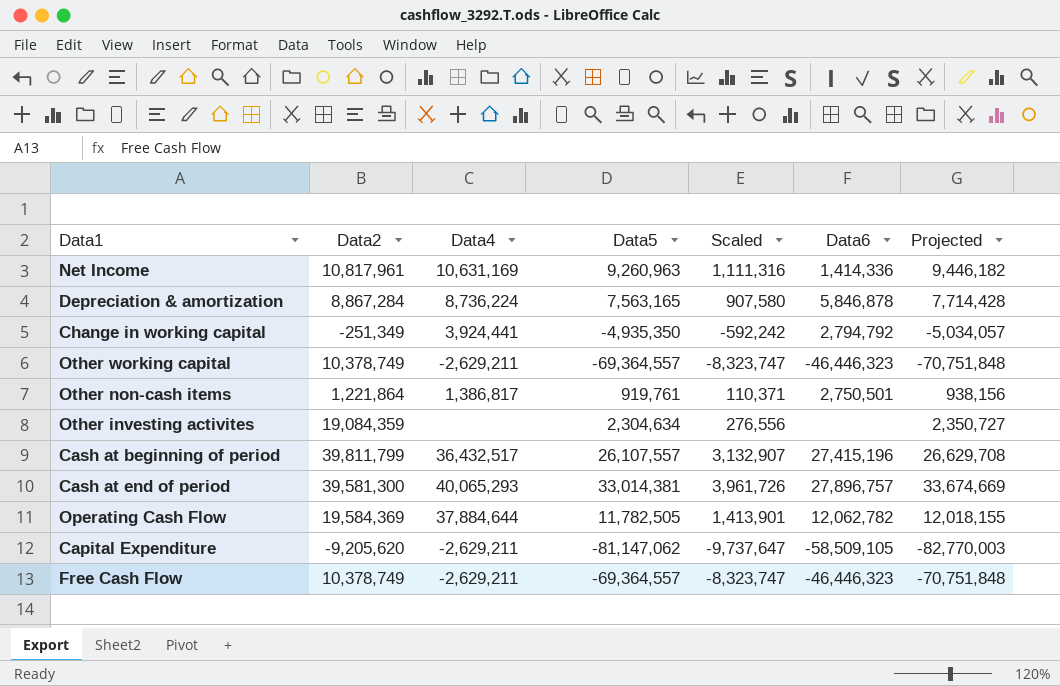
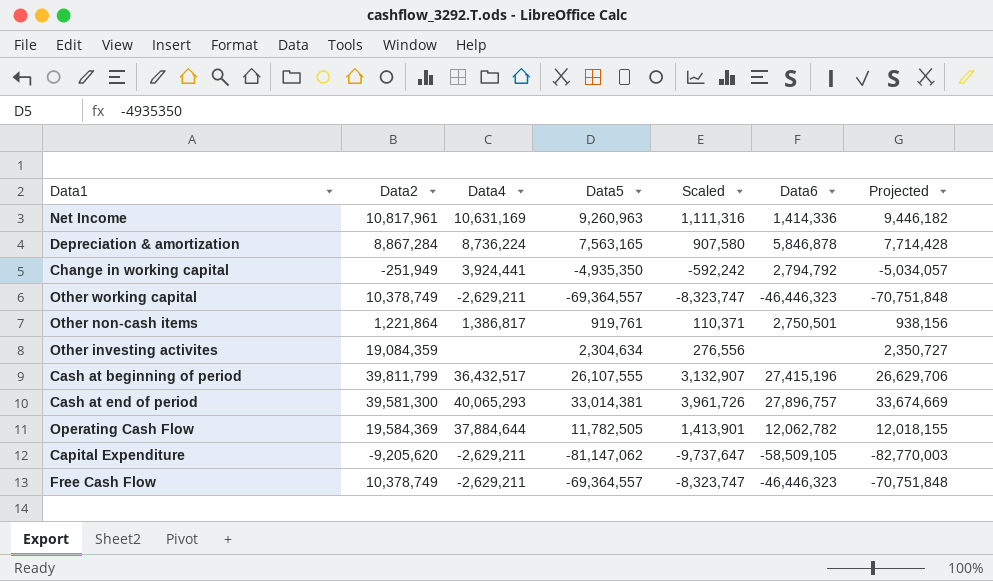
Change in working capital | Data2: -251,349 -> -251,949
Cash at beginning of period | Data5: 26,107,557 -> 26,107,555
Cash at beginning of period | Projected: 26,629,708 -> 26,629,706

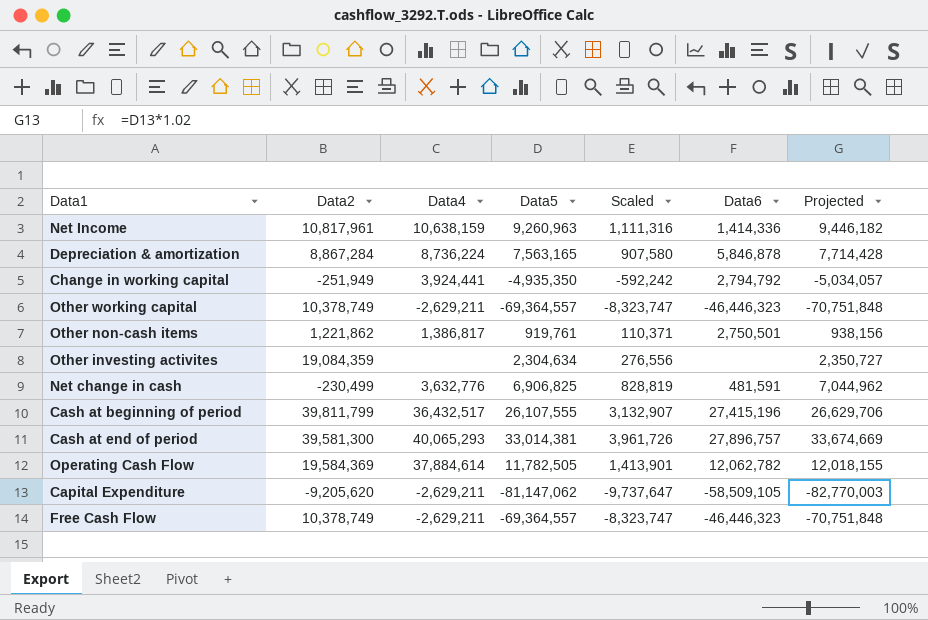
Net Income | Data4: 10,631,169 -> 10,638,159
Other non-cash items | Data2: 1,221,864 -> 1,221,862
row Net change in cash: none -> -230,499 | 3,632,776 | 6,906,825 | 828,819 | 481,591 | 7,044,962
Operating Cash Flow | Data4: 37,884,644 -> 37,884,614

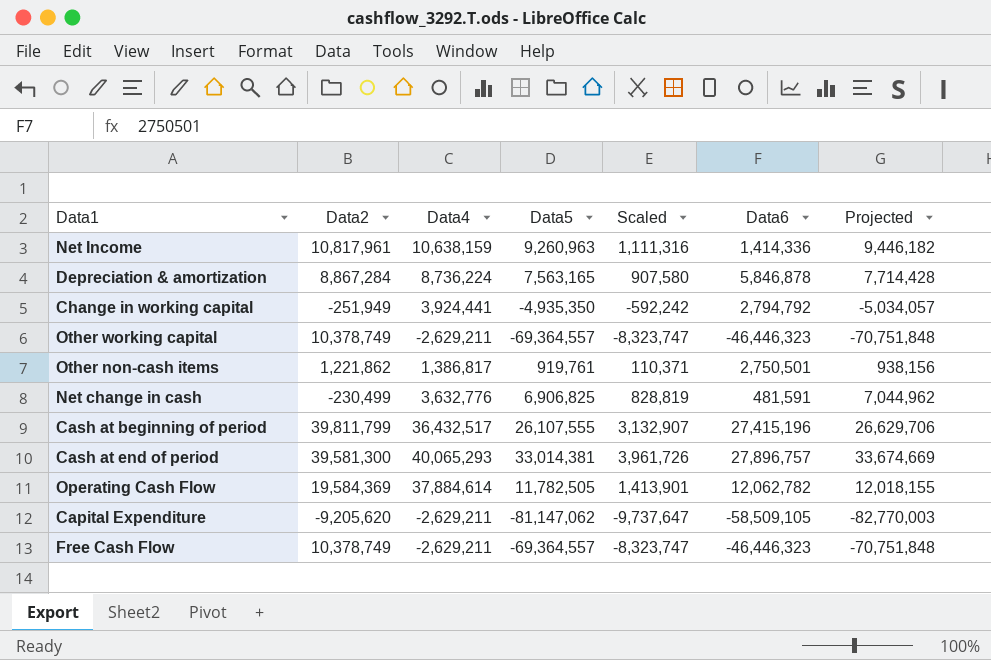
row Other investing activites: 19,084,359 | none | 2,304,634 | 276,556 | none | 2,350,727 -> none

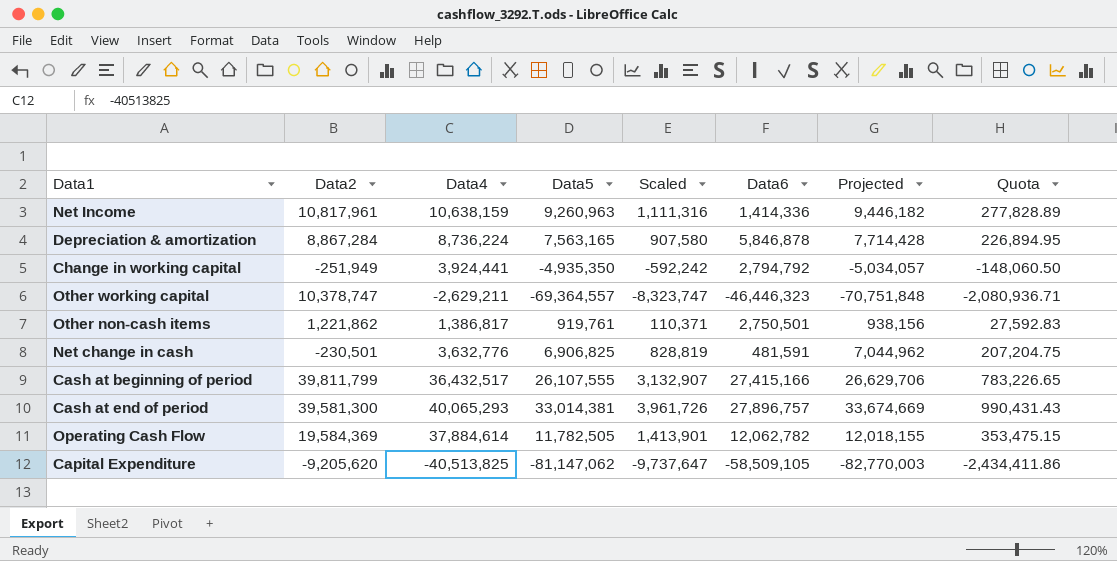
column Quota | formula: none -> [Data5] * 0.03
row Free Cash Flow: 10,378,749 | -2,629,211 | -69,364,557 | -8,323,747 | -46,446,323 | -70,751,848 -> none
Other working capital | Data2: 10,378,749 -> 10,378,747
Net change in cash | Data2: -230,499 -> -230,501
Cash at beginning of period | Data6: 27,415,196 -> 27,415,166
Capital Expenditure | Data4: -2,629,211 -> -40,513,825

